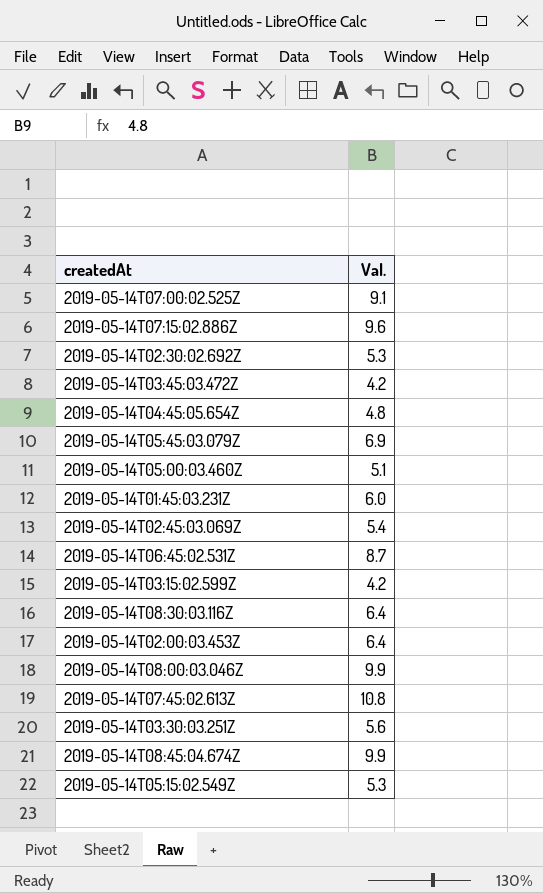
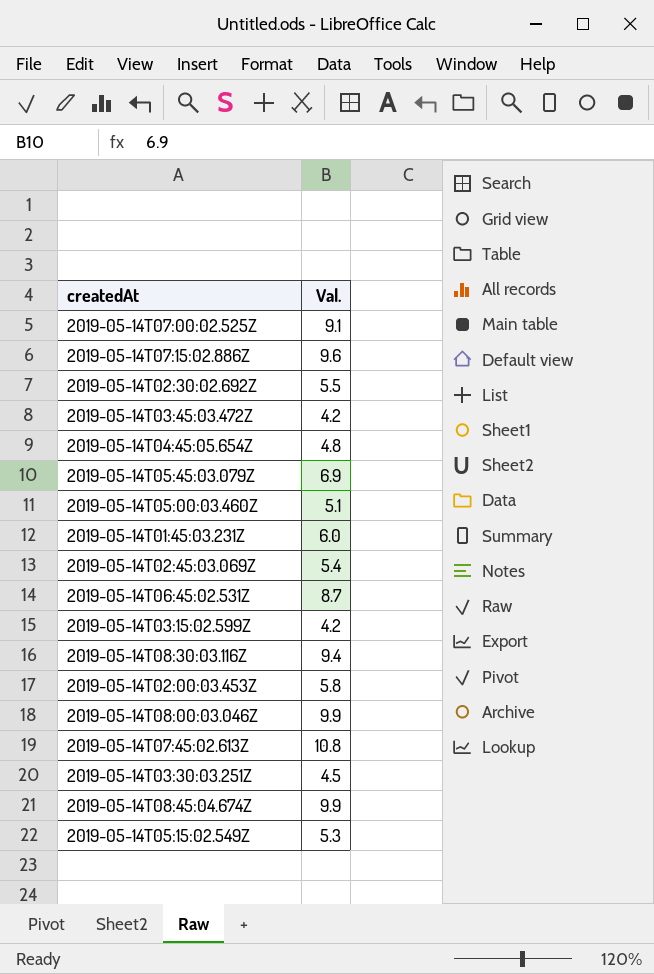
2019-05-14T02:30:02.692Z | Val.: 5.3 -> 5.5
2019-05-14T08:30:03.116Z | Val.: 6.4 -> 9.4
2019-05-14T02:00:03.453Z | Val.: 6.4 -> 5.8
2019-05-14T03:30:03.251Z | Val.: 5.6 -> 4.5

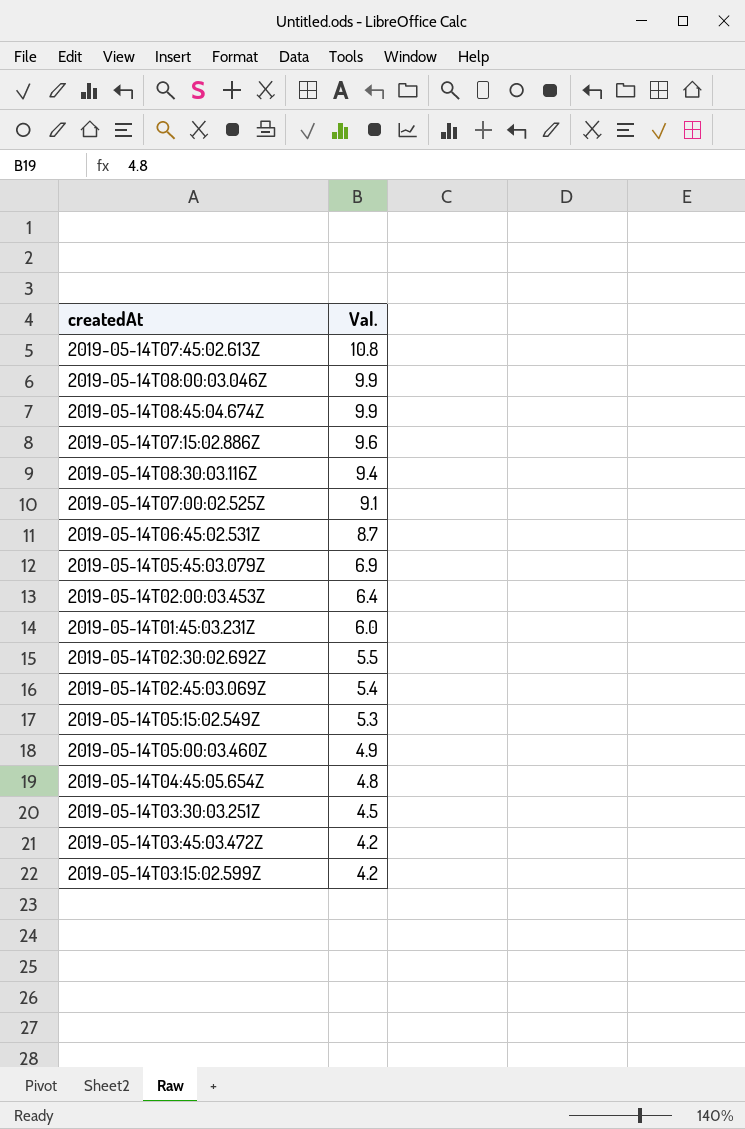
row order: none -> Val. descending
2019-05-14T02:00:03.453Z | Val.: 5.8 -> 6.4
2019-05-14T05:00:03.460Z | Val.: 5.1 -> 4.9

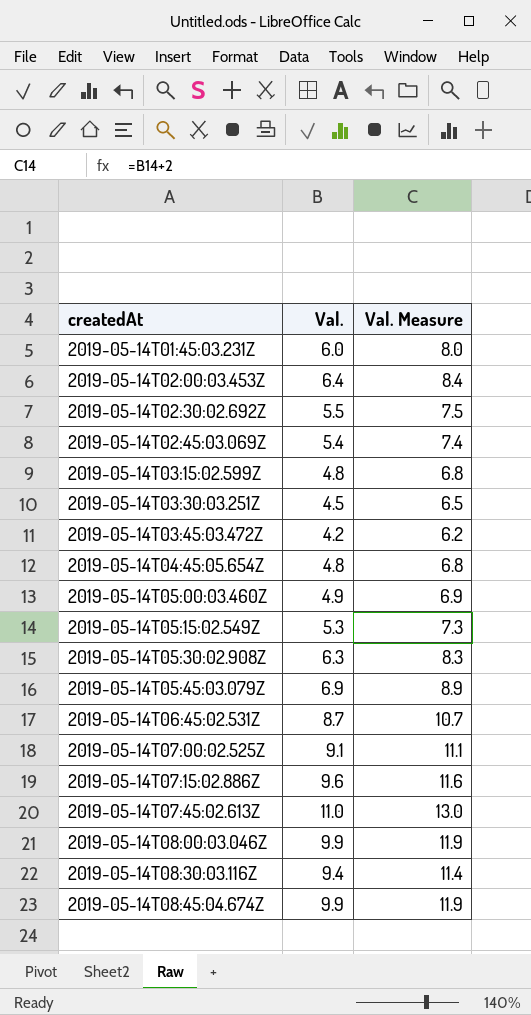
row order: Val. descending -> createdAt ascending
column Val. Measure | formula: none -> [Val.] + 2
2019-05-14T03:15:02.599Z | Val.: 4.2 -> 4.8
row 2019-05-14T05:30:02.908Z: none -> 6.3 | 8.3
2019-05-14T07:45:02.613Z | Val.: 10.8 -> 11.0

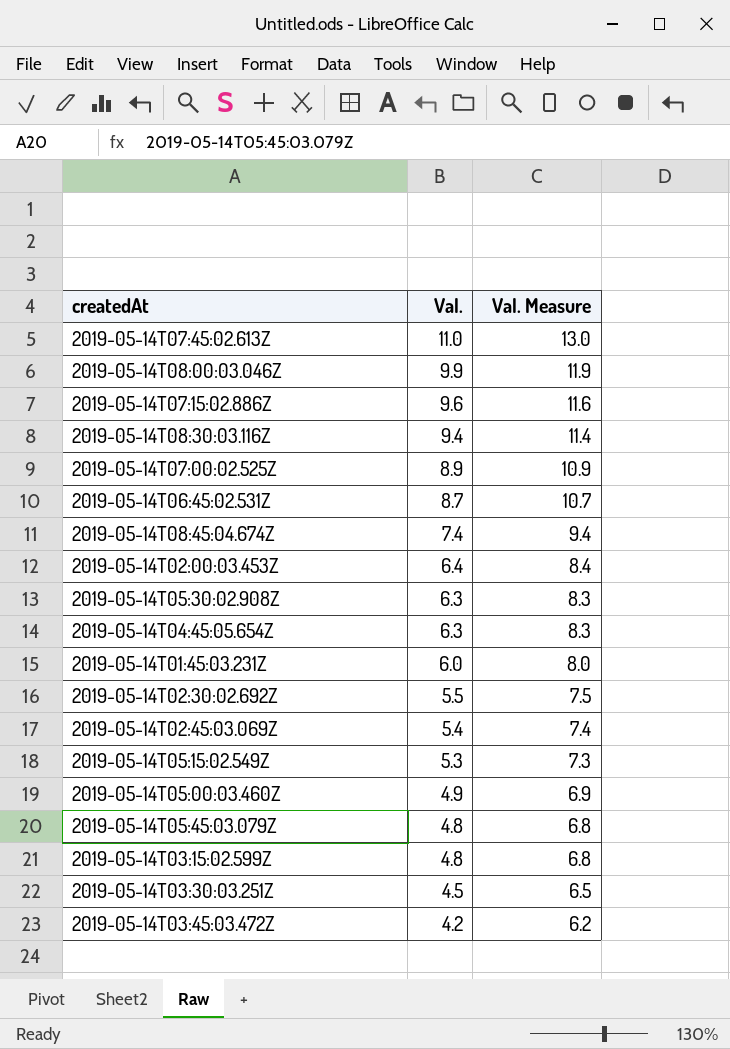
row order: createdAt ascending -> Val. descending
2019-05-14T07:00:02.525Z | Val.: 9.1 -> 8.9
2019-05-14T07:00:02.525Z | Val. Measure: 11.1 -> 10.9
2019-05-14T08:45:04.674Z | Val.: 9.9 -> 7.4
2019-05-14T08:45:04.674Z | Val. Measure: 11.9 -> 9.4
2019-05-14T04:45:05.654Z | Val.: 4.8 -> 6.3
2019-05-14T04:45:05.654Z | Val. Measure: 6.8 -> 8.3
2019-05-14T05:45:03.079Z | Val.: 6.9 -> 4.8
2019-05-14T05:45:03.079Z | Val. Measure: 8.9 -> 6.8

